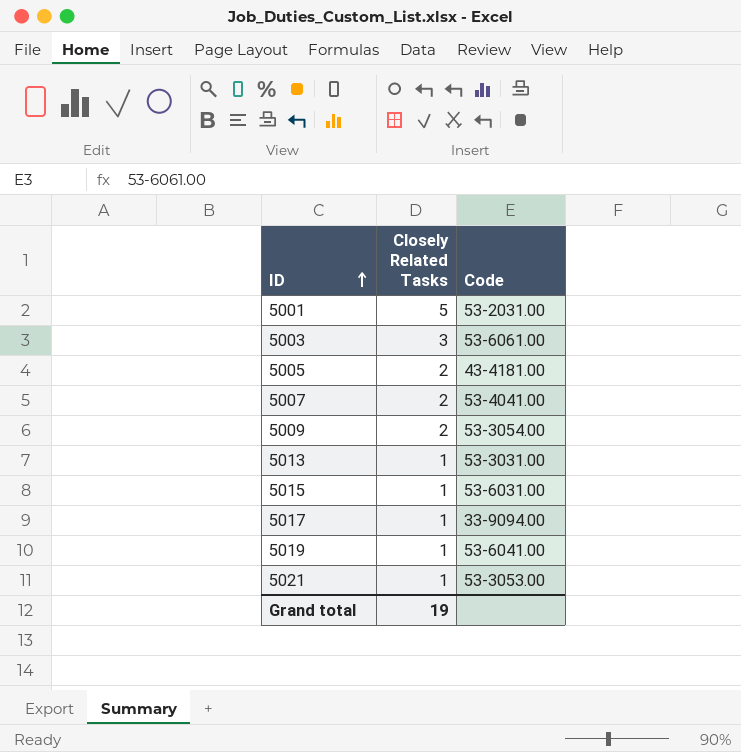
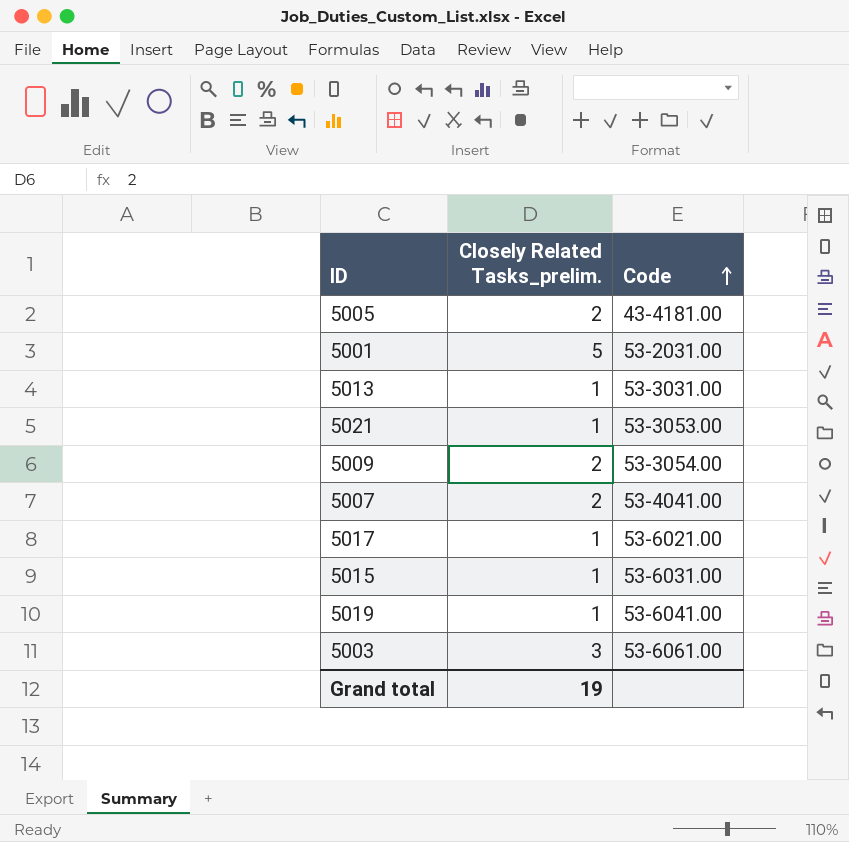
row order: ID ascending -> Code ascending
column name: Closely Related Tasks -> Closely Related Tasks_prelim.
5017 | Code: 33-9094.00 -> 53-6021.00

